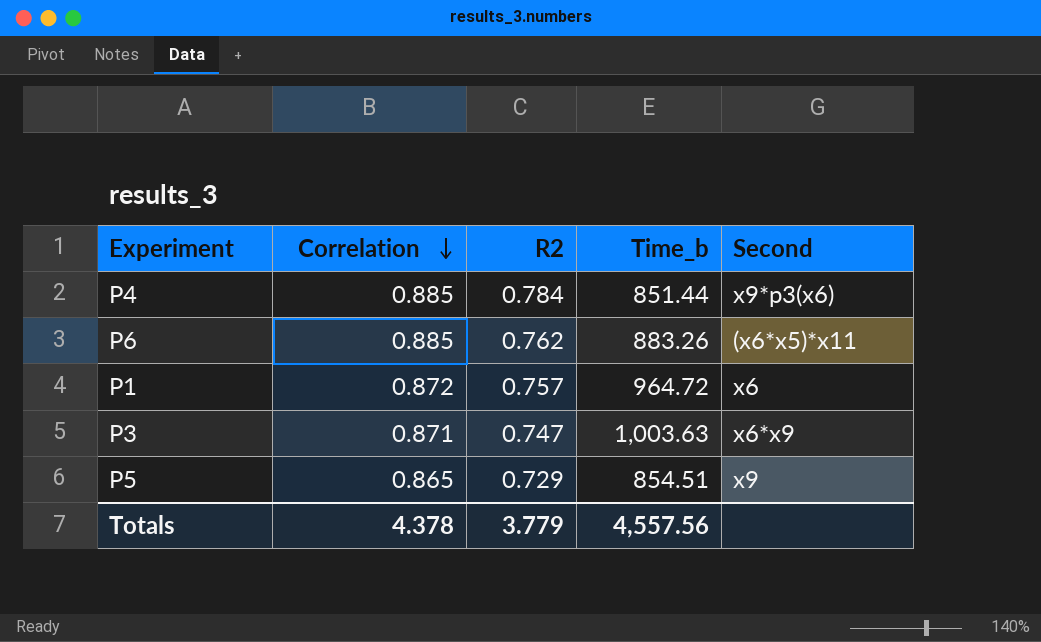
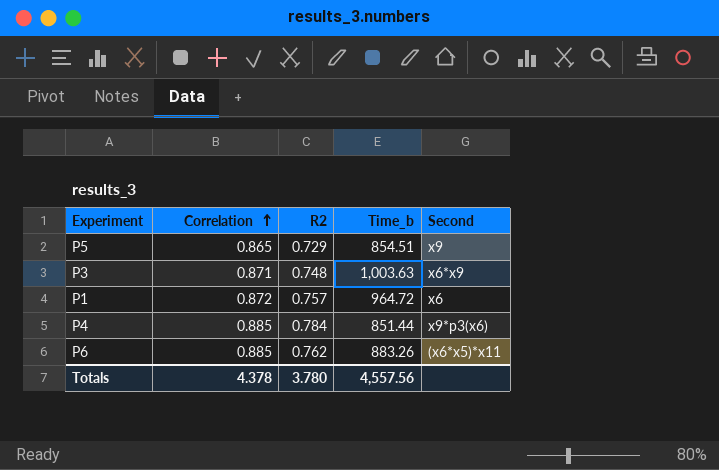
row order: Correlation descending -> Correlation ascending
P3 | R2: 0.747 -> 0.748
Totals | R2: 3.779 -> 3.780

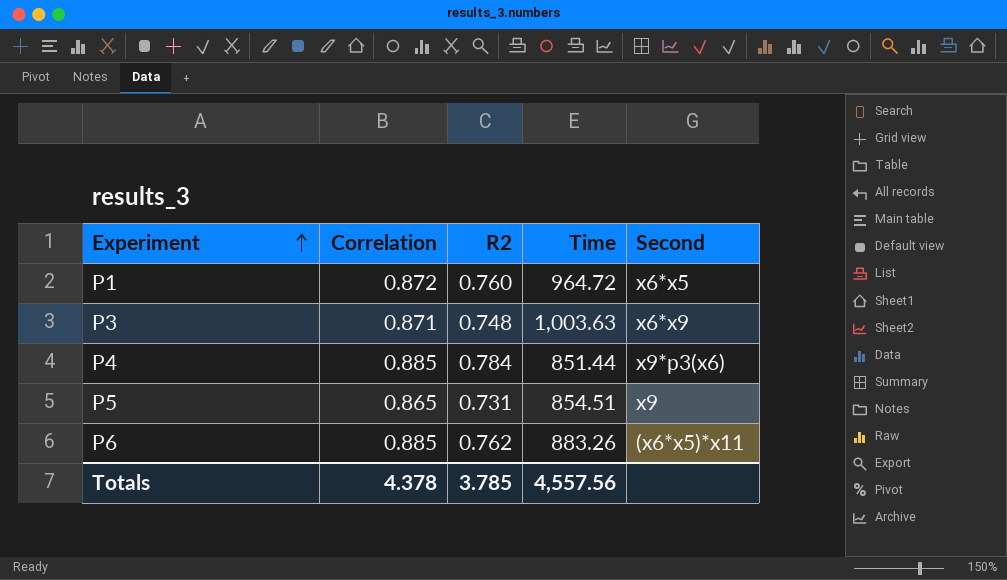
row order: Correlation ascending -> Experiment ascending
column name: Time_b -> Time
P1 | R2: 0.757 -> 0.760
P1 | Second: x6 -> x6*x5
P5 | R2: 0.729 -> 0.731
Totals | R2: 3.780 -> 3.785

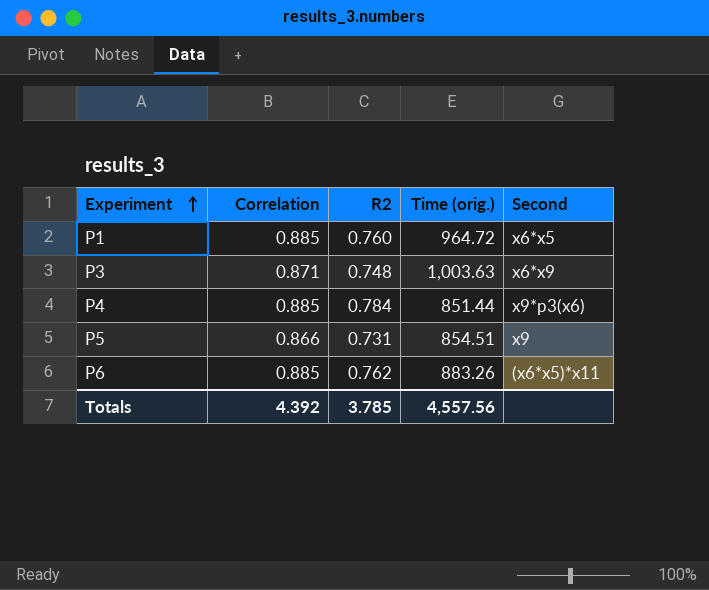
column name: Time -> Time (orig.)
P1 | Correlation: 0.872 -> 0.885
P5 | Correlation: 0.865 -> 0.866
Totals | Correlation: 4.378 -> 4.392

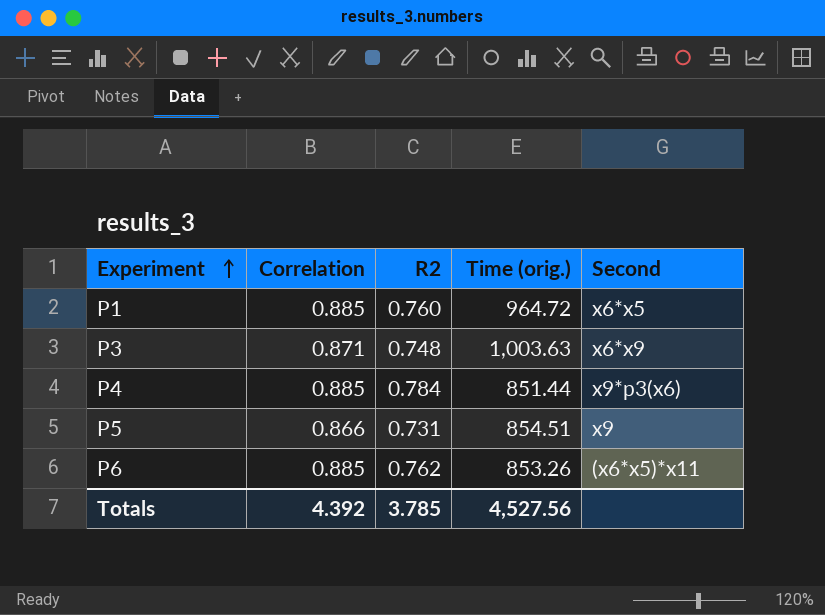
P6 | Time (orig.): 883.26 -> 853.26
Totals | Time (orig.): 4,557.56 -> 4,527.56

